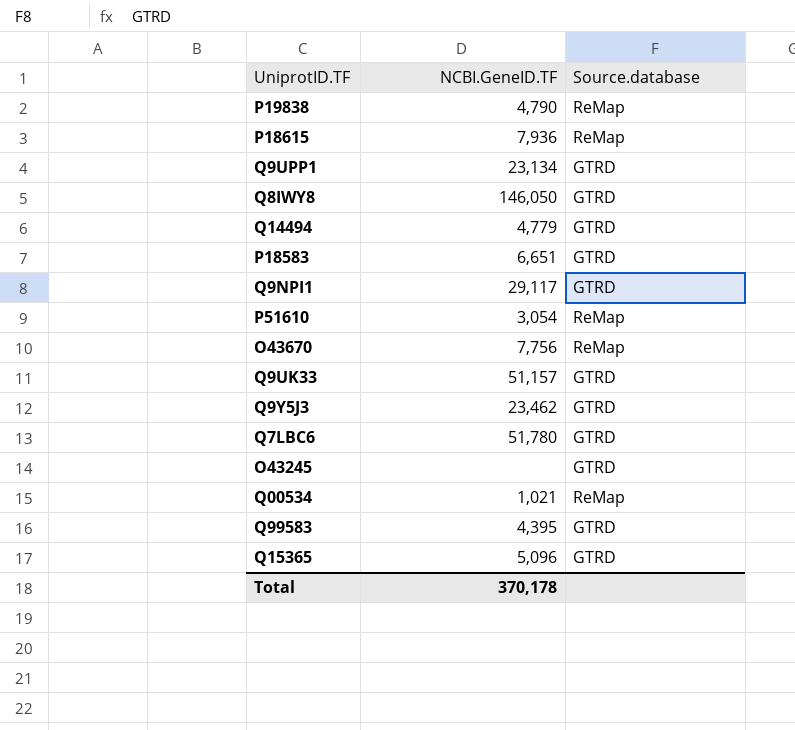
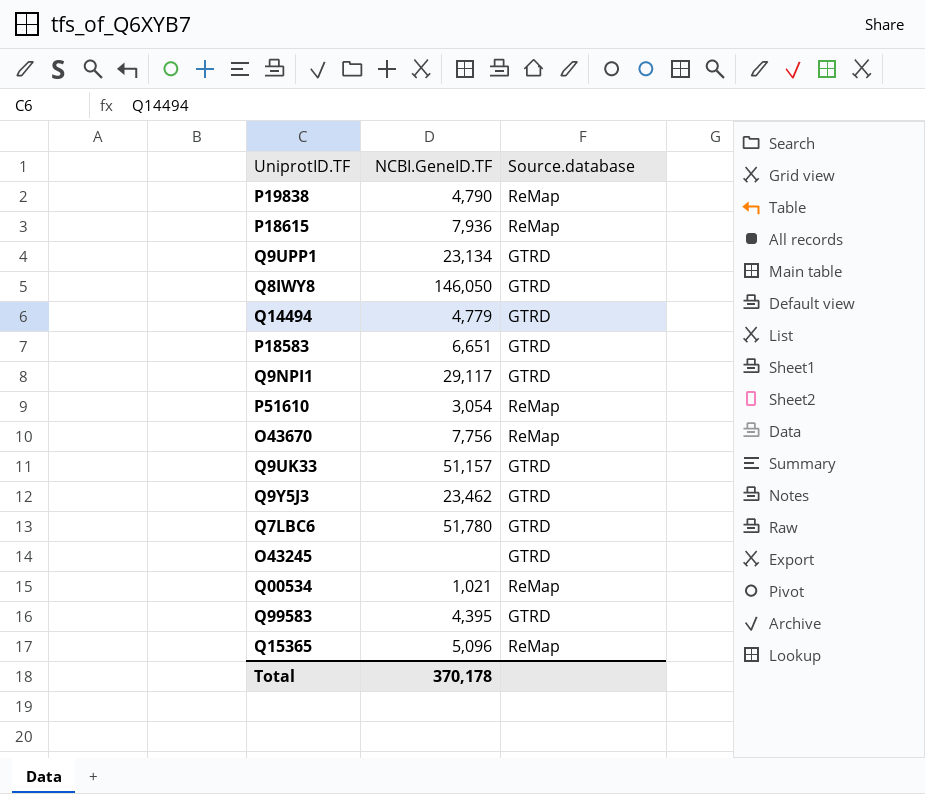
Q15365 | Source.database: GTRD -> ReMap

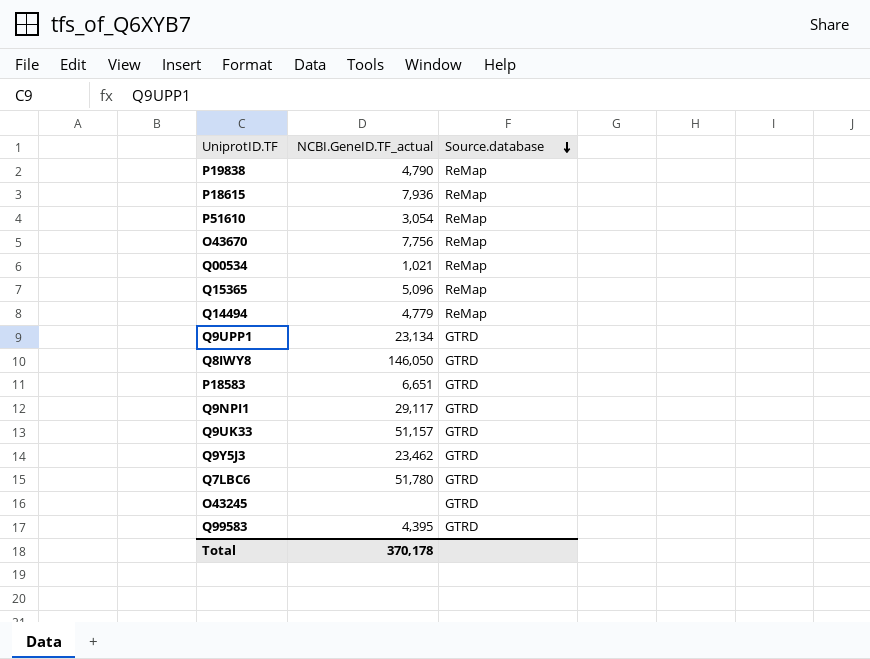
row order: none -> Source.database descending
column name: NCBI.GeneID.TF -> NCBI.GeneID.TF_actual
Q14494 | Source.database: GTRD -> ReMap

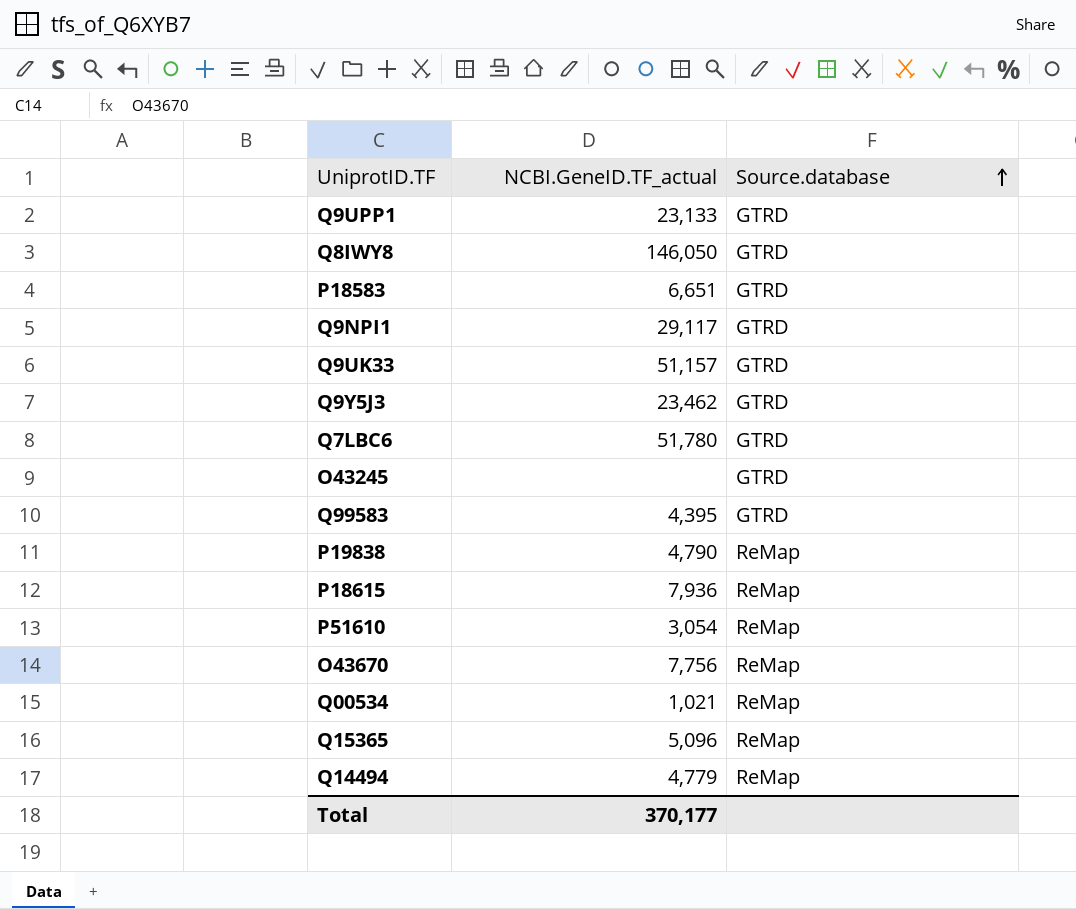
row order: Source.database descending -> Source.database ascending
Q9UPP1 | NCBI.GeneID.TF_actual: 23,134 -> 23,133
Total | NCBI.GeneID.TF_actual: 370,178 -> 370,177

